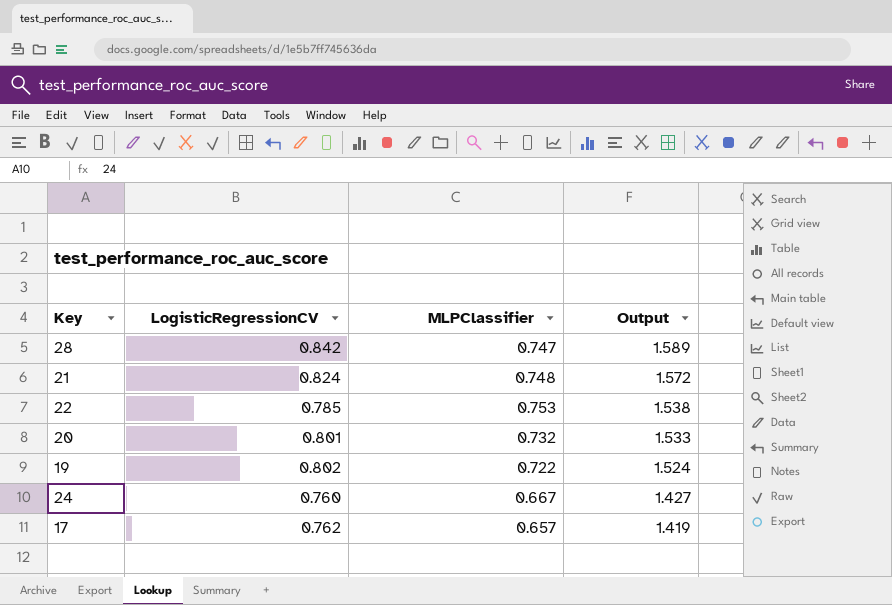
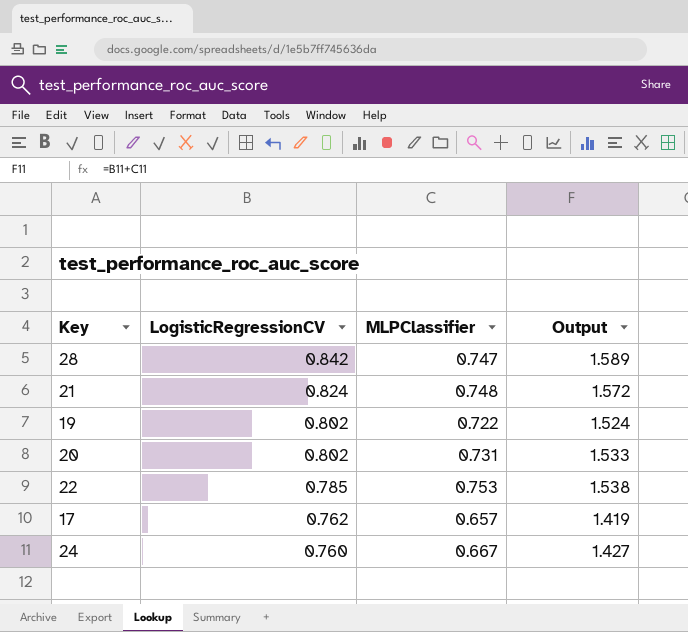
row order: Output descending -> LogisticRegressionCV descending
20 | LogisticRegressionCV: 0.801 -> 0.802
20 | MLPClassifier: 0.732 -> 0.731

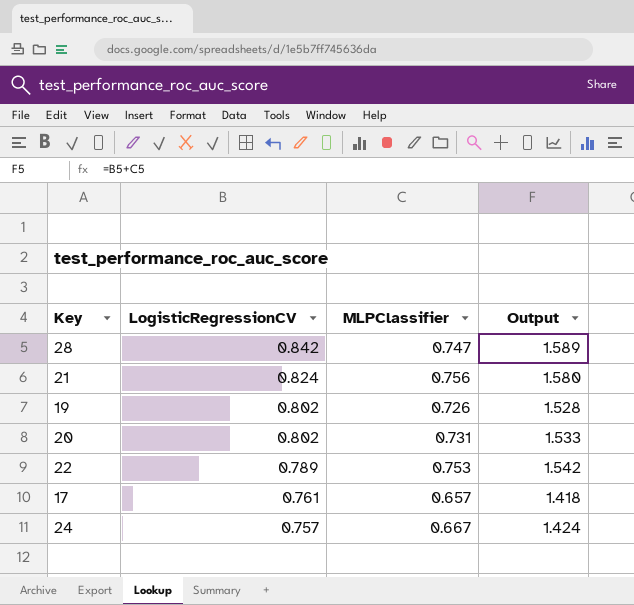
21 | MLPClassifier: 0.748 -> 0.756
21 | Output: 1.572 -> 1.580
19 | MLPClassifier: 0.722 -> 0.726
19 | Output: 1.524 -> 1.528
22 | LogisticRegressionCV: 0.785 -> 0.789
22 | Output: 1.538 -> 1.542
17 | LogisticRegressionCV: 0.762 -> 0.761
17 | Output: 1.419 -> 1.418
24 | LogisticRegressionCV: 0.760 -> 0.757
24 | Output: 1.427 -> 1.424

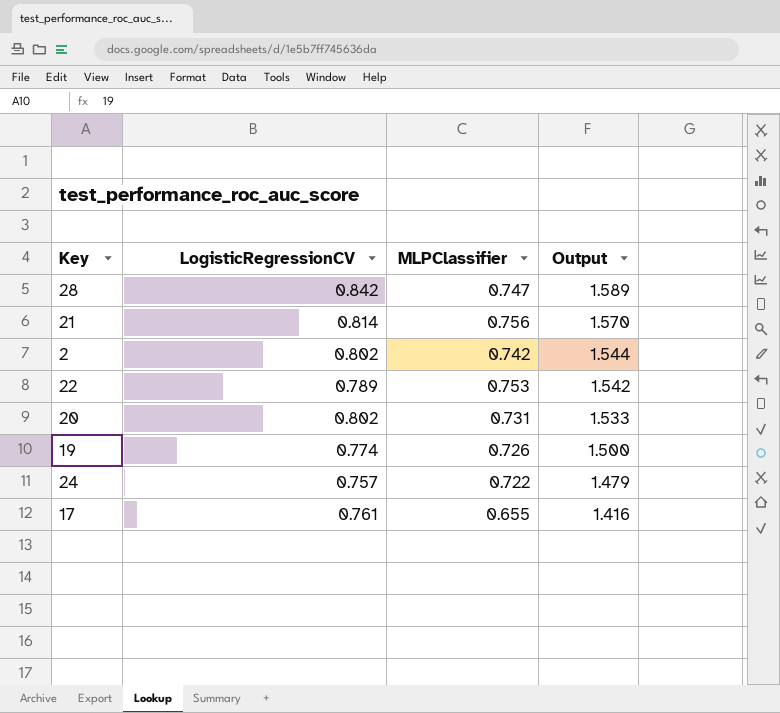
row order: LogisticRegressionCV descending -> Output descending
21 | LogisticRegressionCV: 0.824 -> 0.814
21 | Output: 1.580 -> 1.570
row 2: none -> 0.802 | 0.742 | 1.544
19 | LogisticRegressionCV: 0.802 -> 0.774
19 | Output: 1.528 -> 1.500
24 | MLPClassifier: 0.667 -> 0.722
24 | Output: 1.424 -> 1.479
17 | MLPClassifier: 0.657 -> 0.655
17 | Output: 1.418 -> 1.416

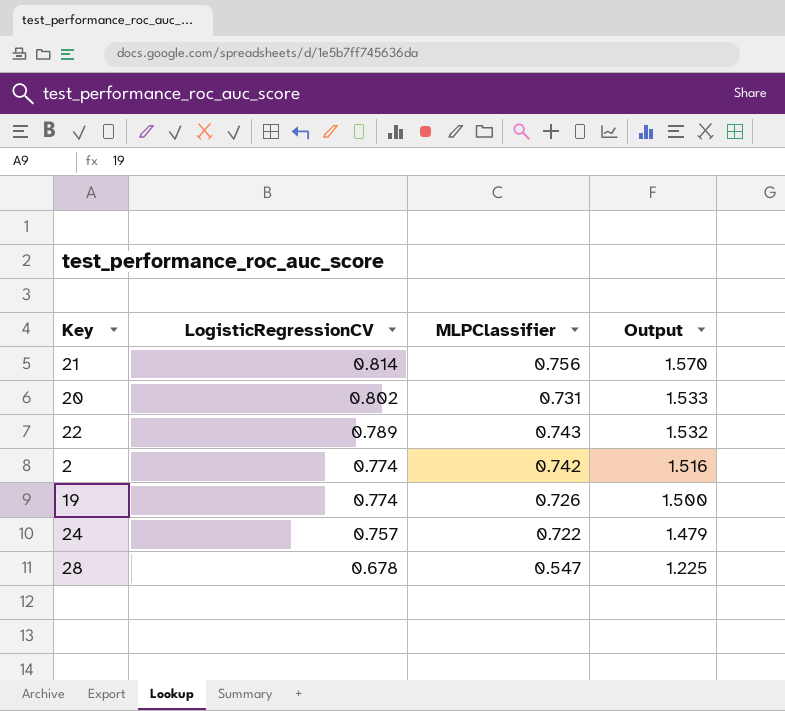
row order: Output descending -> LogisticRegressionCV descending
row 17: 0.761 | 0.655 | 1.416 -> none
22 | MLPClassifier: 0.753 -> 0.743
22 | Output: 1.542 -> 1.532
2 | LogisticRegressionCV: 0.802 -> 0.774
2 | Output: 1.544 -> 1.516
28 | LogisticRegressionCV: 0.842 -> 0.678
28 | MLPClassifier: 0.747 -> 0.547
28 | Output: 1.589 -> 1.225

